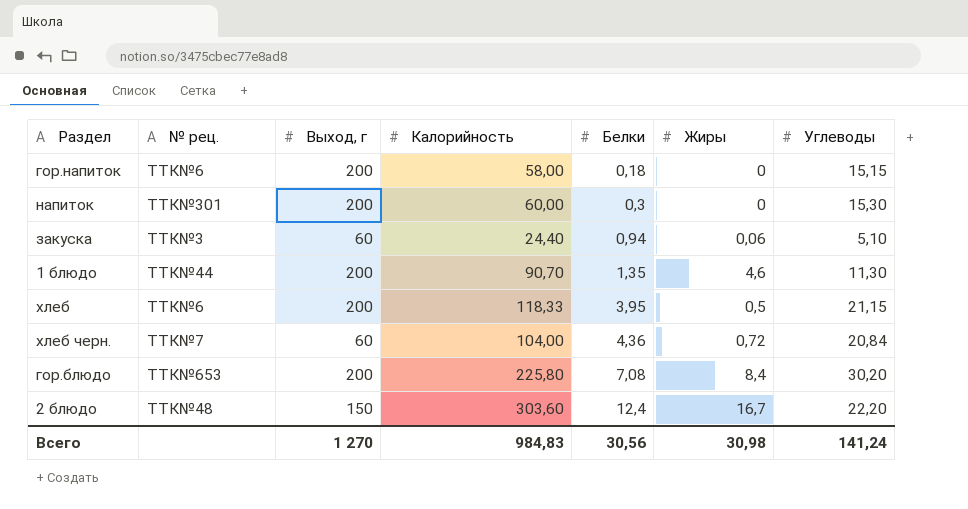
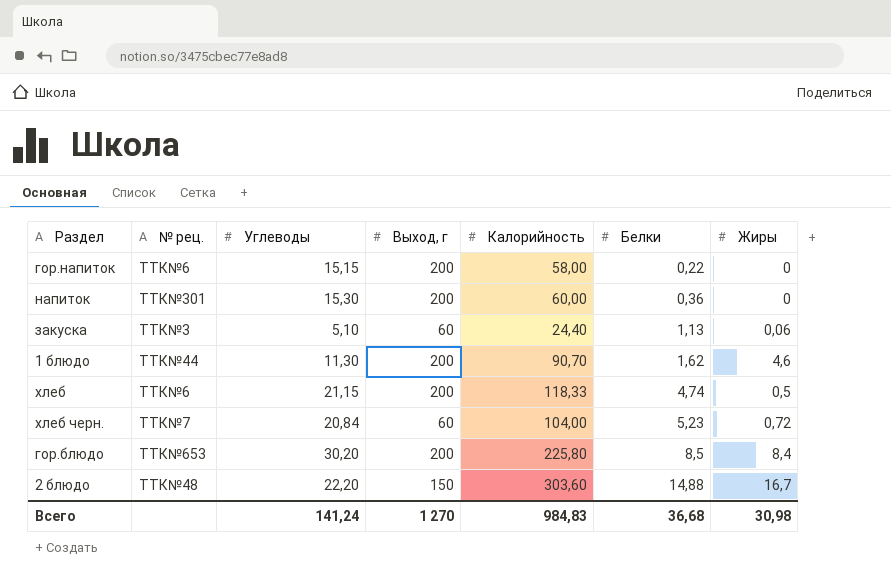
column Углеводы | position: 7 -> 3
гор.напиток | Белки: 0,18 -> 0,22
напиток | Белки: 0,3 -> 0,36
закуска | Белки: 0,94 -> 1,13
1 блюдо | Белки: 1,35 -> 1,62
хлеб | Белки: 3,95 -> 4,74
хлеб черн. | Белки: 4,36 -> 5,23
гор.блюдо | Белки: 7,08 -> 8,5
2 блюдо | Белки: 12,4 -> 14,88
Всего | Белки: 30,56 -> 36,68

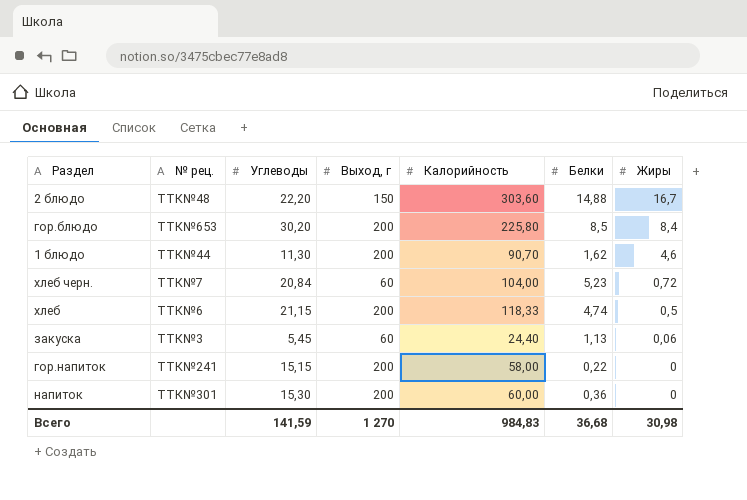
row order: Белки ascending -> Жиры descending
закуска | Углеводы: 5,10 -> 5,45
гор.напиток | № рец.: ТТК№6 -> ТТК№241
Всего | Углеводы: 141,24 -> 141,59

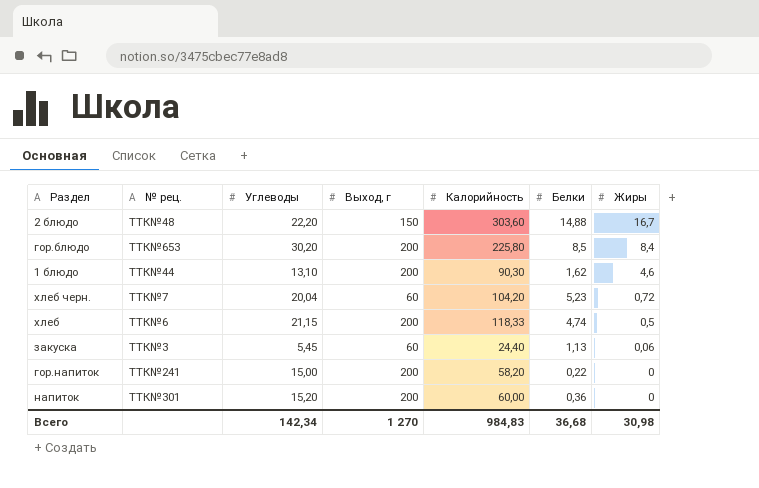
1 блюдо | Углеводы: 11,30 -> 13,10
1 блюдо | Калорийность: 90,70 -> 90,30
хлеб черн. | Углеводы: 20,84 -> 20,04
хлеб черн. | Калорийность: 104,00 -> 104,20
гор.напиток | Углеводы: 15,15 -> 15,00
гор.напиток | Калорийность: 58,00 -> 58,20
напиток | Углеводы: 15,30 -> 15,20
Всего | Углеводы: 141,59 -> 142,34

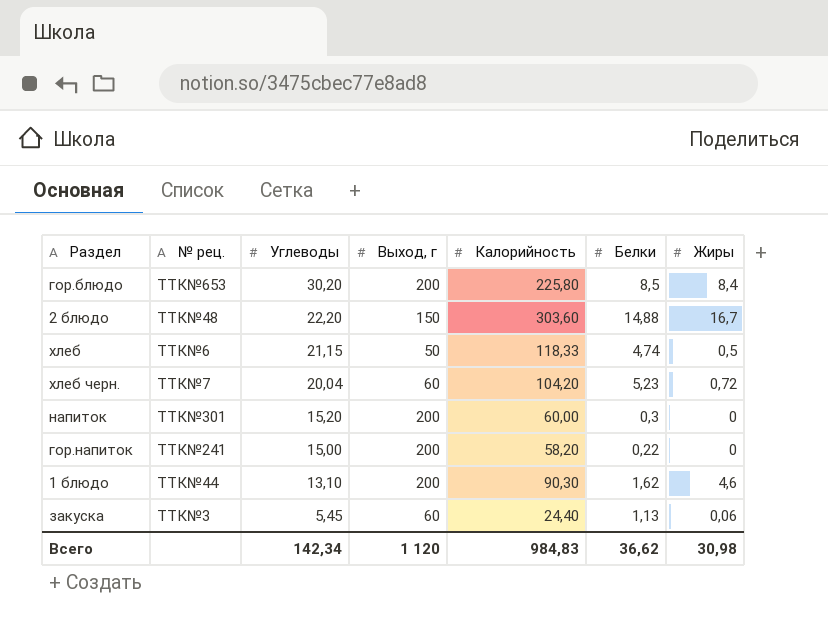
row order: Жиры descending -> Углеводы descending
хлеб | Выход, г: 200 -> 50
напиток | Белки: 0,36 -> 0,3
Всего | Выход, г: 1 270 -> 1 120
Всего | Белки: 36,68 -> 36,62

